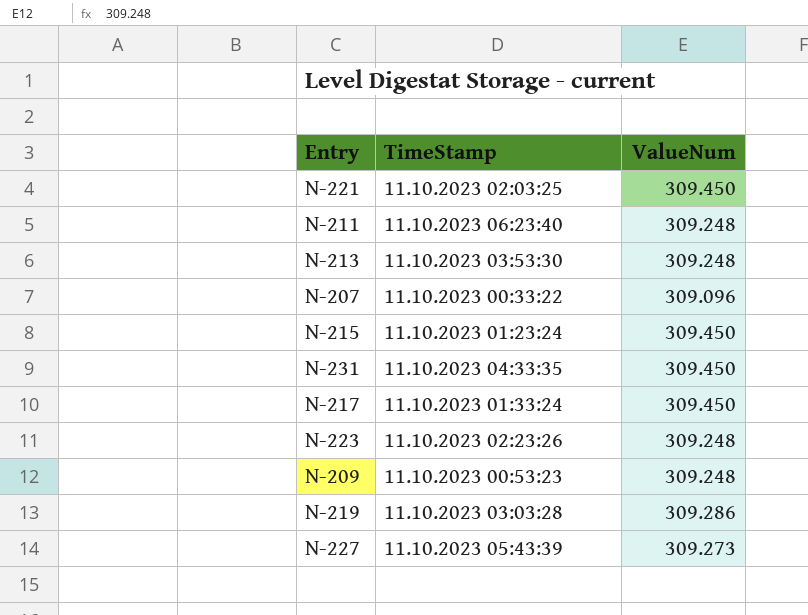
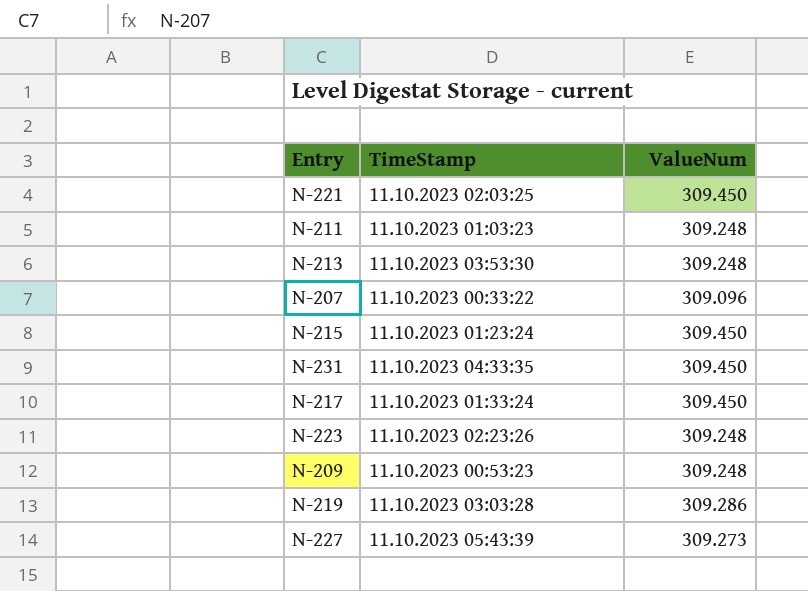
N-211 | TimeStamp: 11.10.2023 06:23:40 -> 11.10.2023 01:03:23

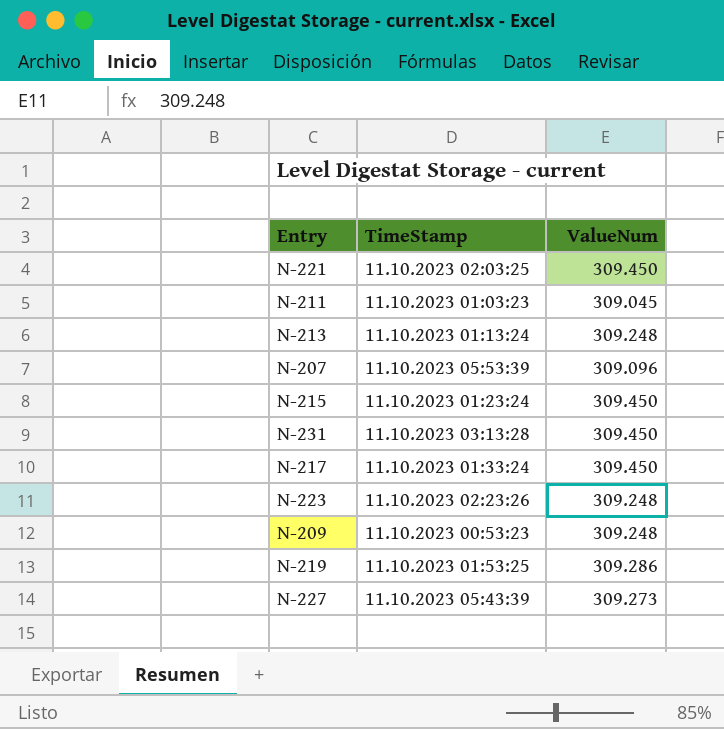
N-211 | ValueNum: 309.248 -> 309.045
N-213 | TimeStamp: 11.10.2023 03:53:30 -> 11.10.2023 01:13:24
N-207 | TimeStamp: 11.10.2023 00:33:22 -> 11.10.2023 05:53:39
N-231 | TimeStamp: 11.10.2023 04:33:35 -> 11.10.2023 03:13:28
N-219 | TimeStamp: 11.10.2023 03:03:28 -> 11.10.2023 01:53:25

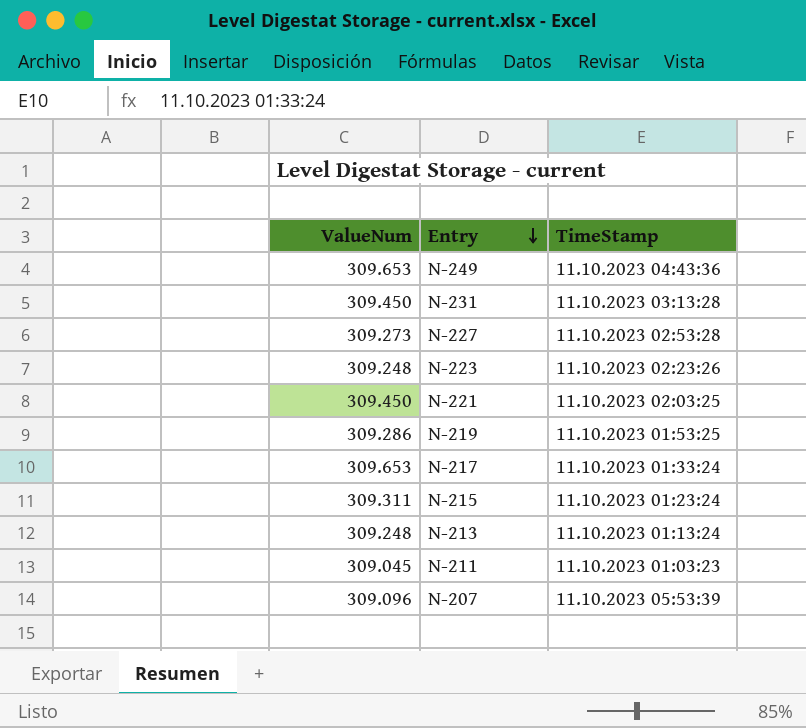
row order: none -> Entry descending
column ValueNum | position: 3 -> 1
row N-209: 11.10.2023 00:53:23 | 309.248 -> none
row N-249: none -> 309.653 | 11.10.2023 04:43:36
N-227 | TimeStamp: 11.10.2023 05:43:39 -> 11.10.2023 02:53:28
N-217 | ValueNum: 309.450 -> 309.653
N-215 | ValueNum: 309.450 -> 309.311

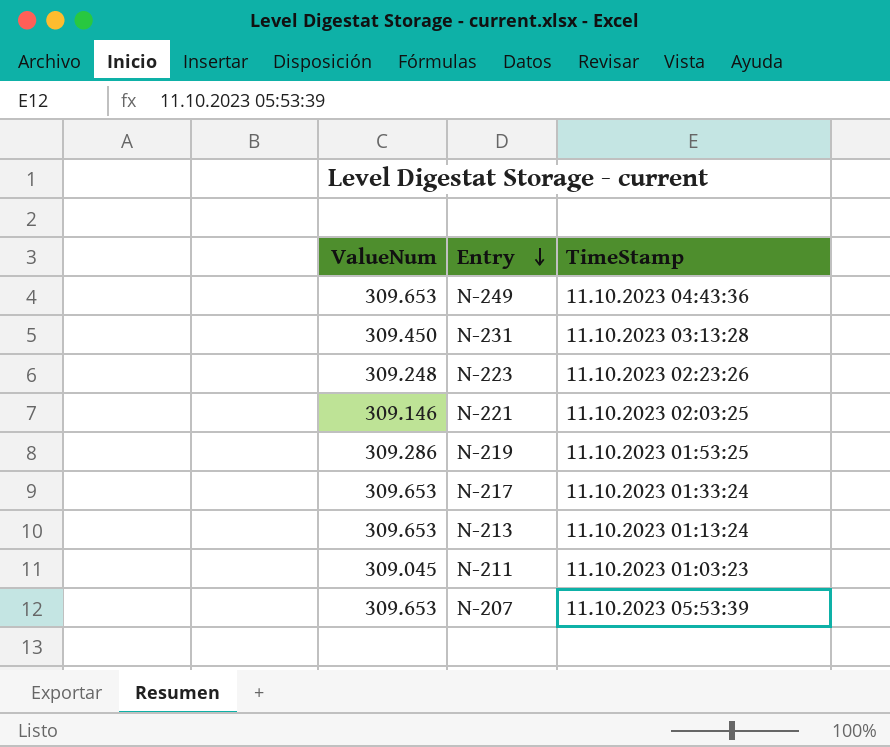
row N-227: 309.273 | 11.10.2023 02:53:28 -> none
row N-215: 309.311 | 11.10.2023 01:23:24 -> none
N-221 | ValueNum: 309.450 -> 309.146
N-213 | ValueNum: 309.248 -> 309.653
N-207 | ValueNum: 309.096 -> 309.653

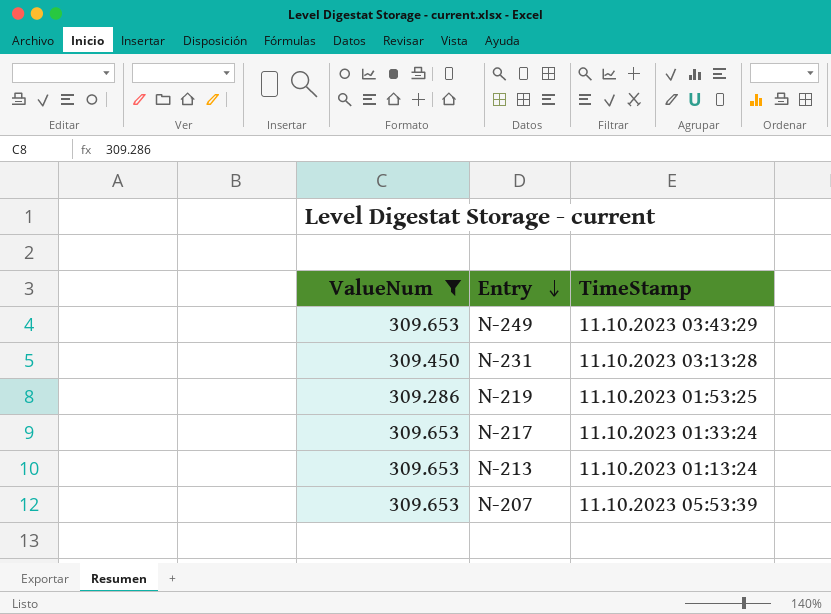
filter: none -> ValueNum >= 309.286
N-249 | TimeStamp: 11.10.2023 04:43:36 -> 11.10.2023 03:43:29

